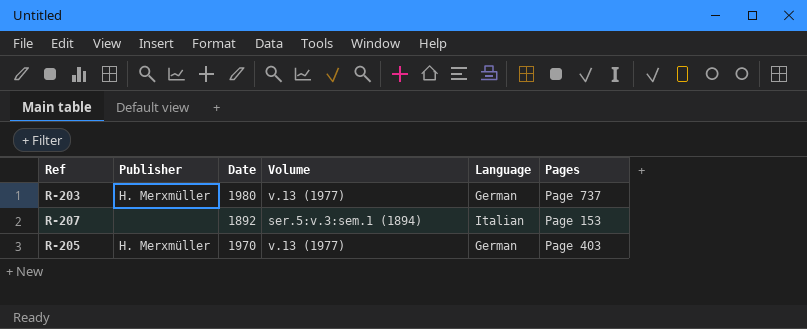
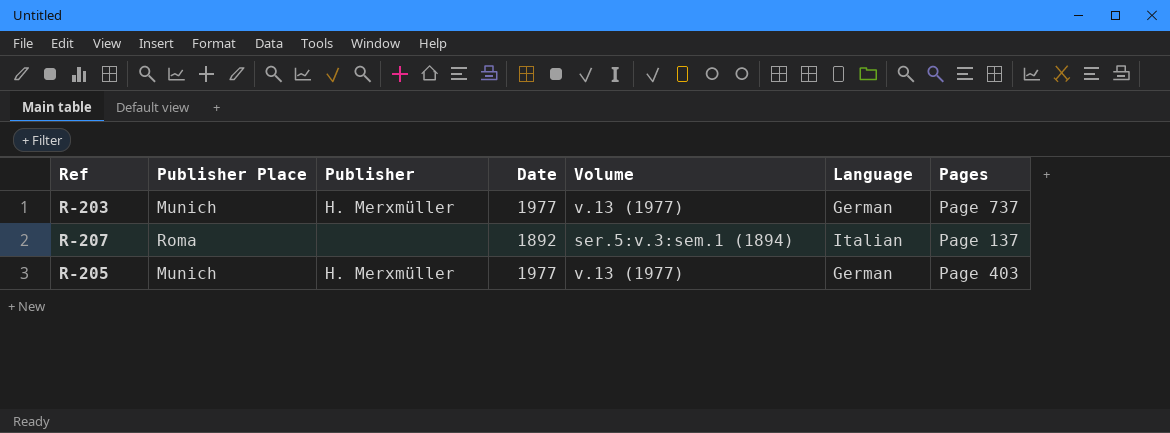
column Publisher Place | position: none -> 2
R-203 | Date: 1980 -> 1977
R-207 | Pages: Page 153 -> Page 137
R-205 | Date: 1970 -> 1977

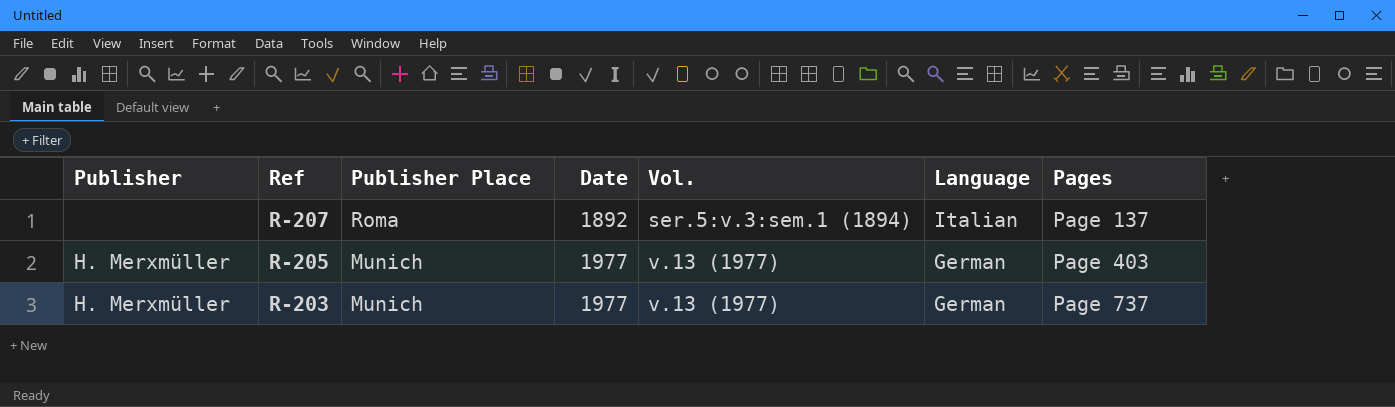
row order: none -> Ref descending
column Publisher | position: 3 -> 1
column name: Volume -> Vol.

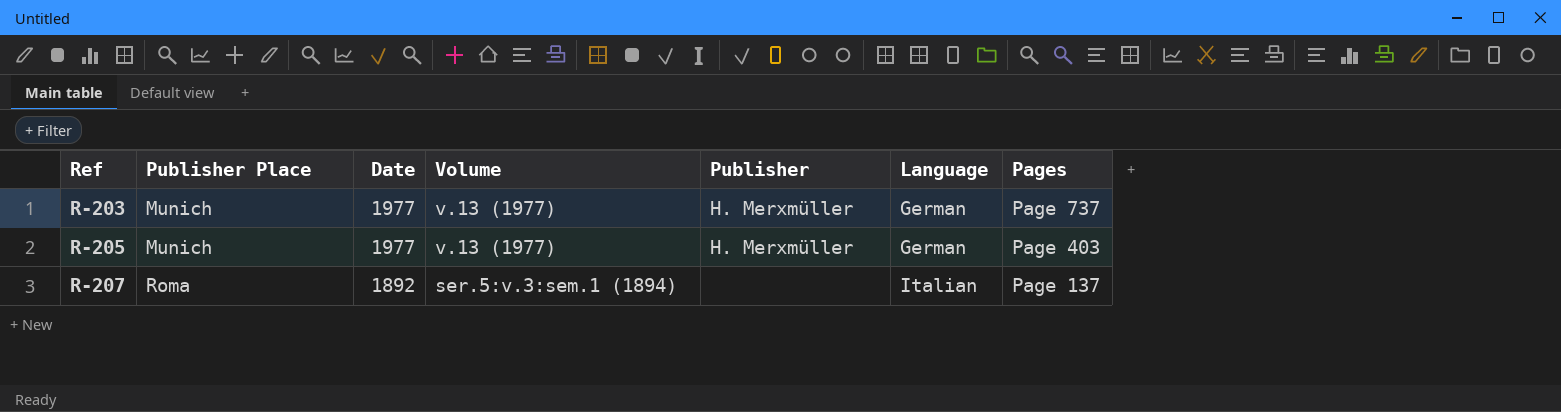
row order: Ref descending -> Ref ascending
column name: Vol. -> Volume
column Publisher | position: 1 -> 5

